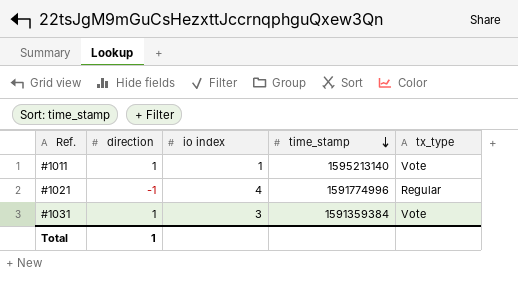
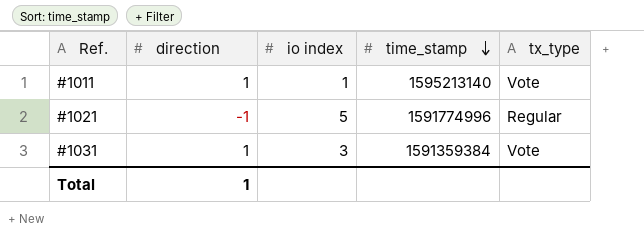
#1021 | io index: 4 -> 5

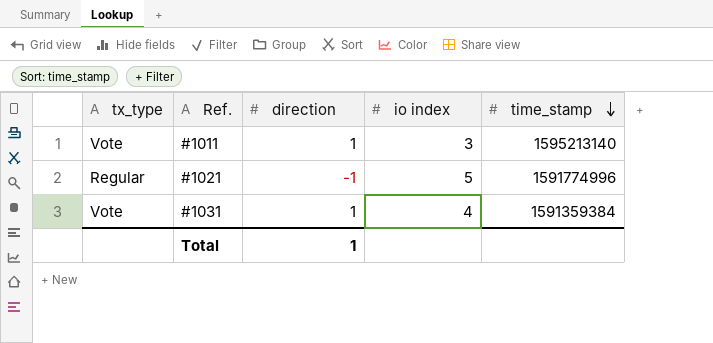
column tx_type | position: 5 -> 1
#1011 | io index: 1 -> 3
#1031 | io index: 3 -> 4

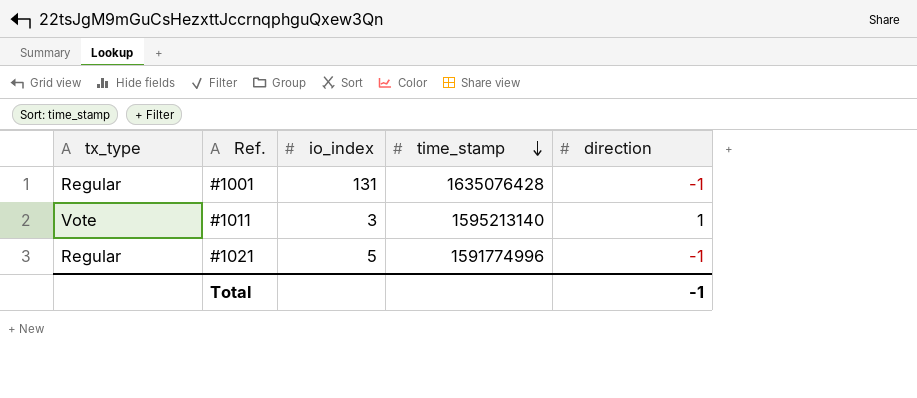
column name: io index -> io_index
column direction | position: 3 -> 5
row #1031: Vote | 1 | 4 | 1591359384 -> none
row #1001: none -> Regular | 131 | 1635076428 | -1
Total | direction: 1 -> -1

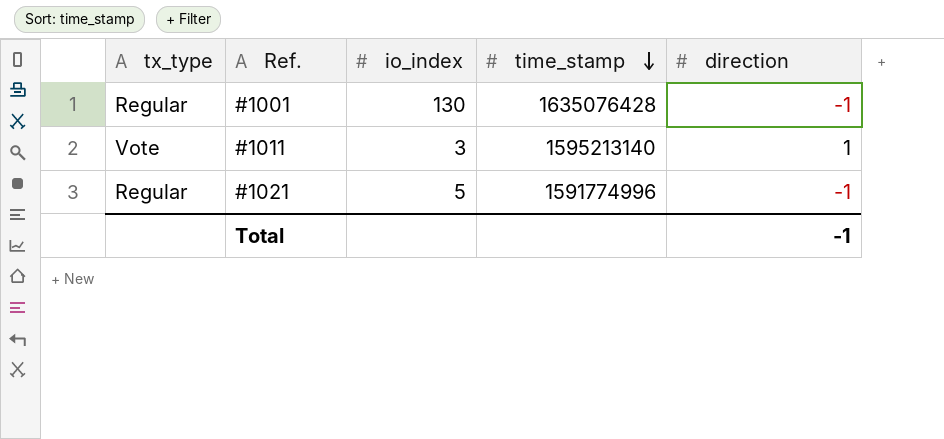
#1001 | io_index: 131 -> 130

